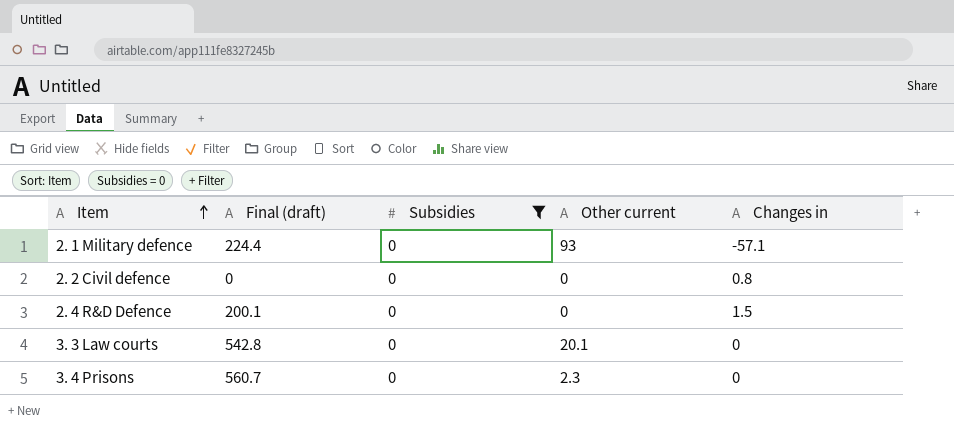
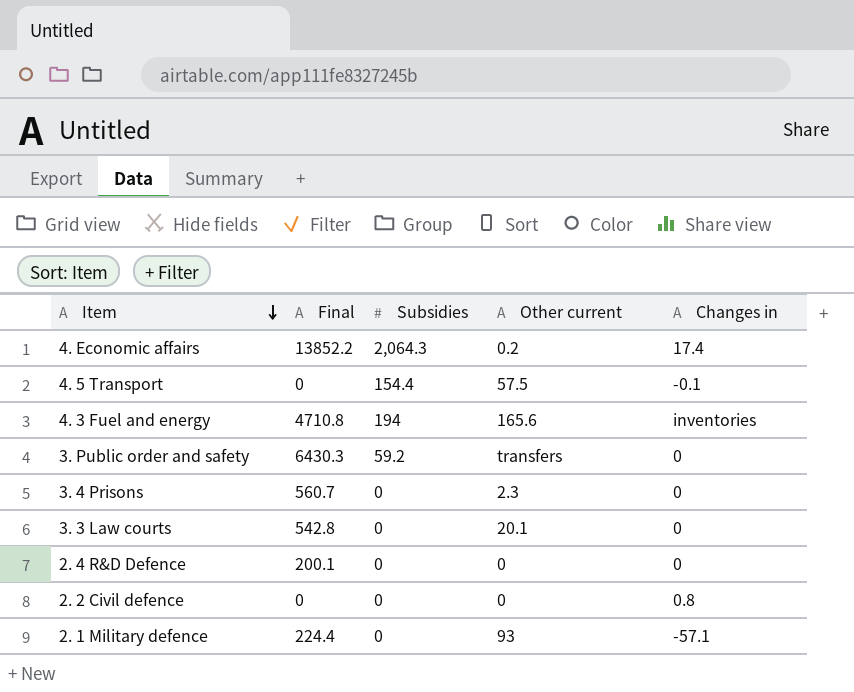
filter: Subsidies = 0 -> none
row order: Item ascending -> Item descending
column name: Final (draft) -> Final
2. 4 R&D Defence | Changes in: 1.5 -> 0

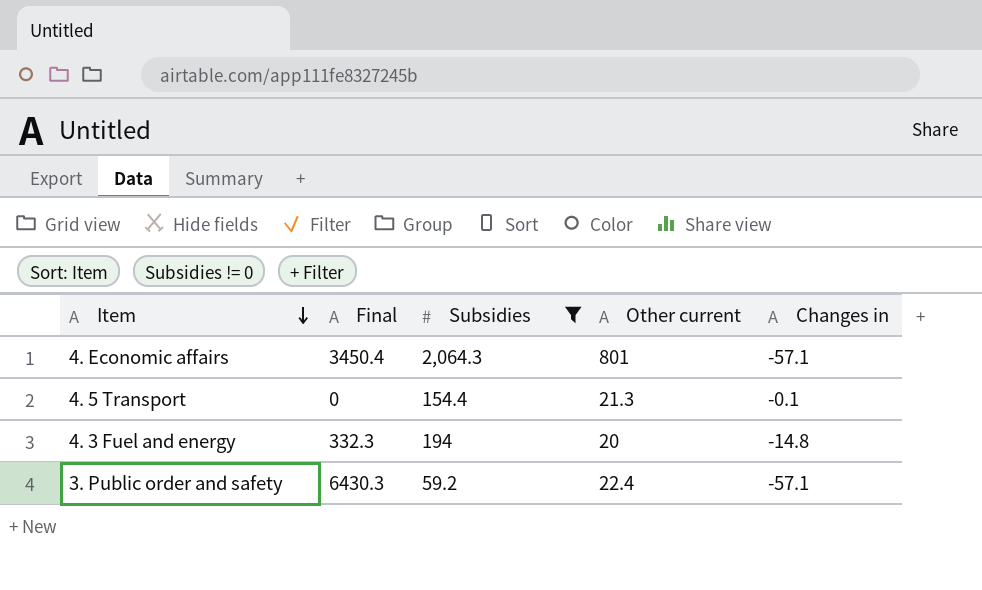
filter: none -> Subsidies != 0
4. Economic affairs | Final: 13852.2 -> 3450.4
4. Economic affairs | Other current: 0.2 -> 801
4. Economic affairs | Changes in: 17.4 -> -57.1
4. 5 Transport | Other current: 57.5 -> 21.3
4. 3 Fuel and energy | Final: 4710.8 -> 332.3
4. 3 Fuel and energy | Other current: 165.6 -> 20
4. 3 Fuel and energy | Changes in: inventories -> -14.8
3. Public order and safety | Other current: transfers -> 22.4
3. Public order and safety | Changes in: 0 -> -57.1

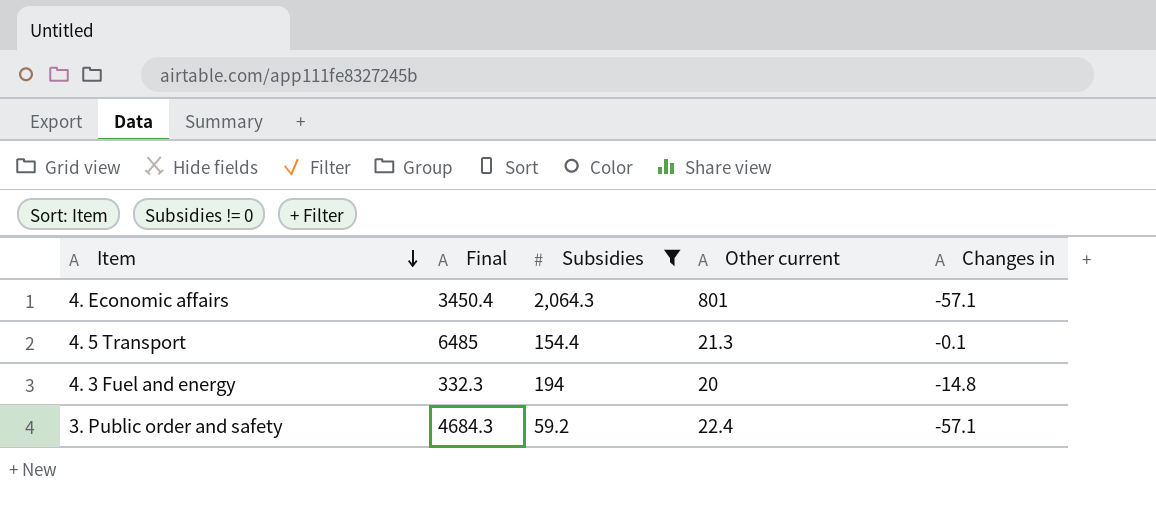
4. 5 Transport | Final: 0 -> 6485
3. Public order and safety | Final: 6430.3 -> 4684.3

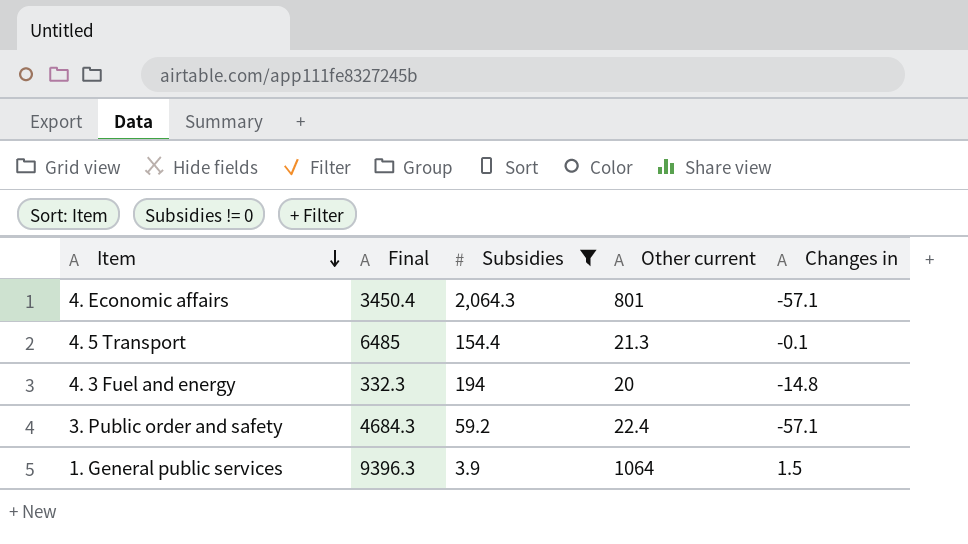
row 1. General public services: none -> 9396.3 | 3.9 | 1064 | 1.5

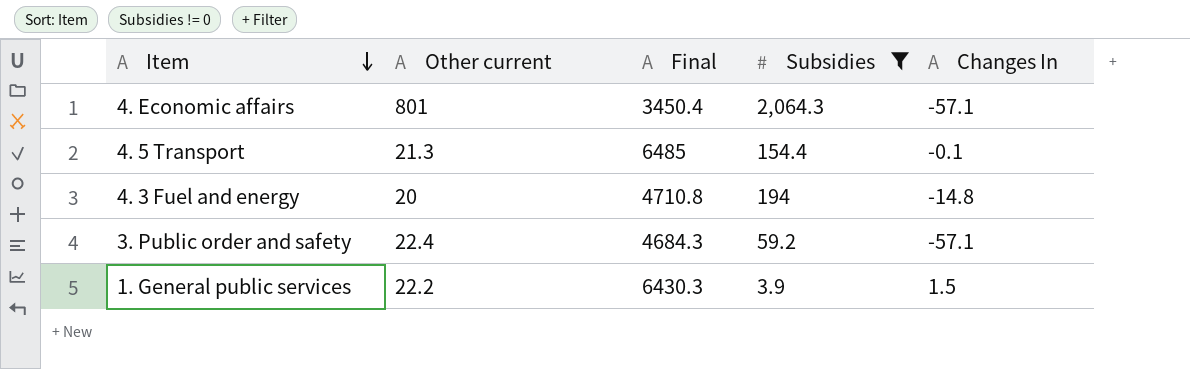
column Other current | position: 4 -> 2
column name: Changes in -> Changes In
4. 3 Fuel and energy | Final: 332.3 -> 4710.8
1. General public services | Other current: 1064 -> 22.2
1. General public services | Final: 9396.3 -> 6430.3

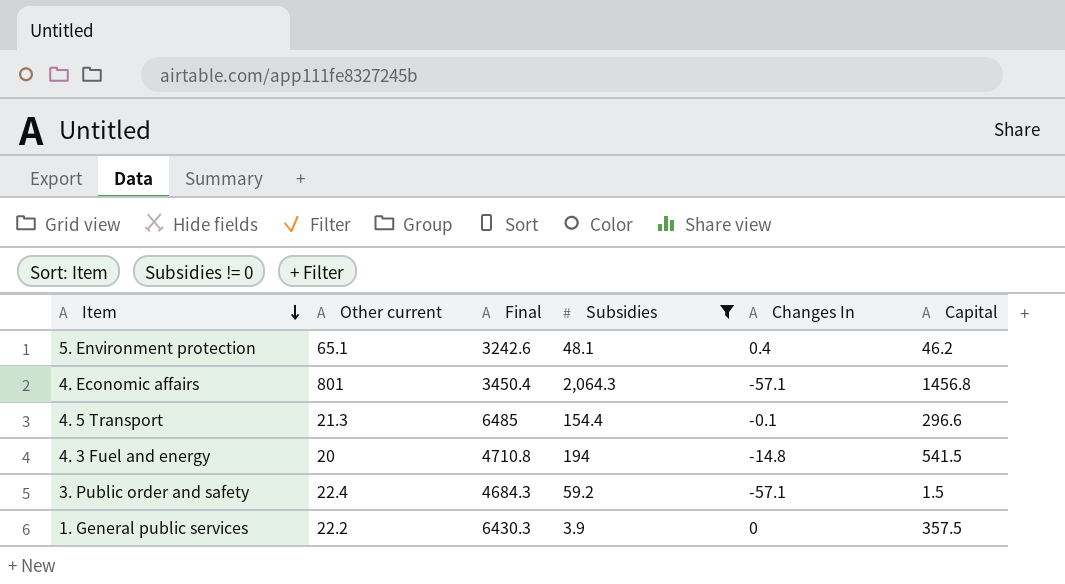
column Capital | position: none -> 6
row 5. Environment protection: none -> 65.1 | 3242.6 | 48.1 | 0.4 | 46.2
1. General public services | Changes In: 1.5 -> 0

